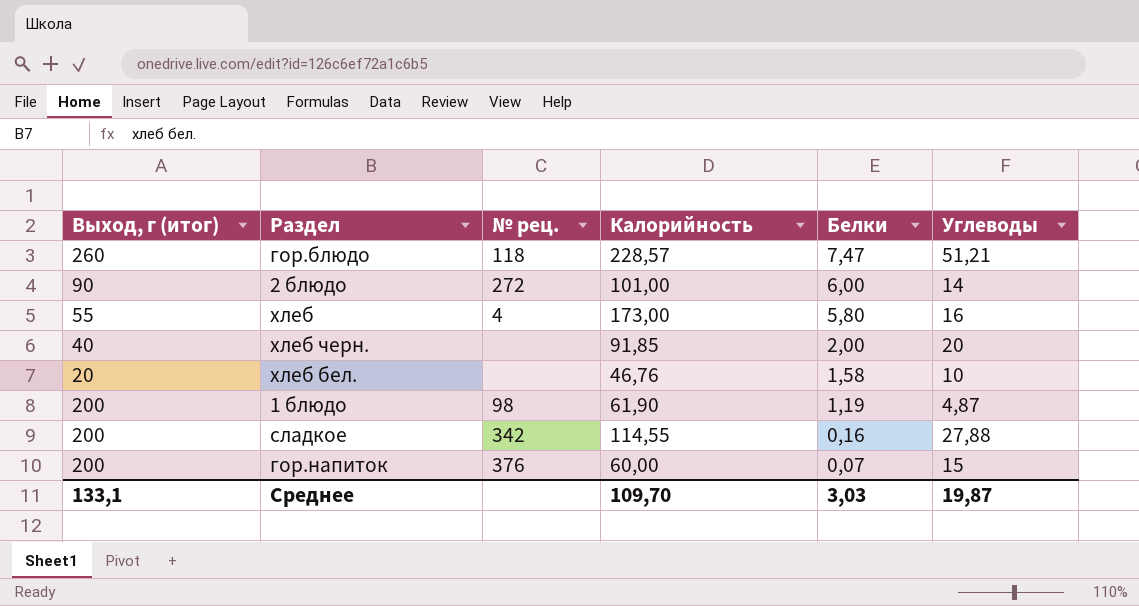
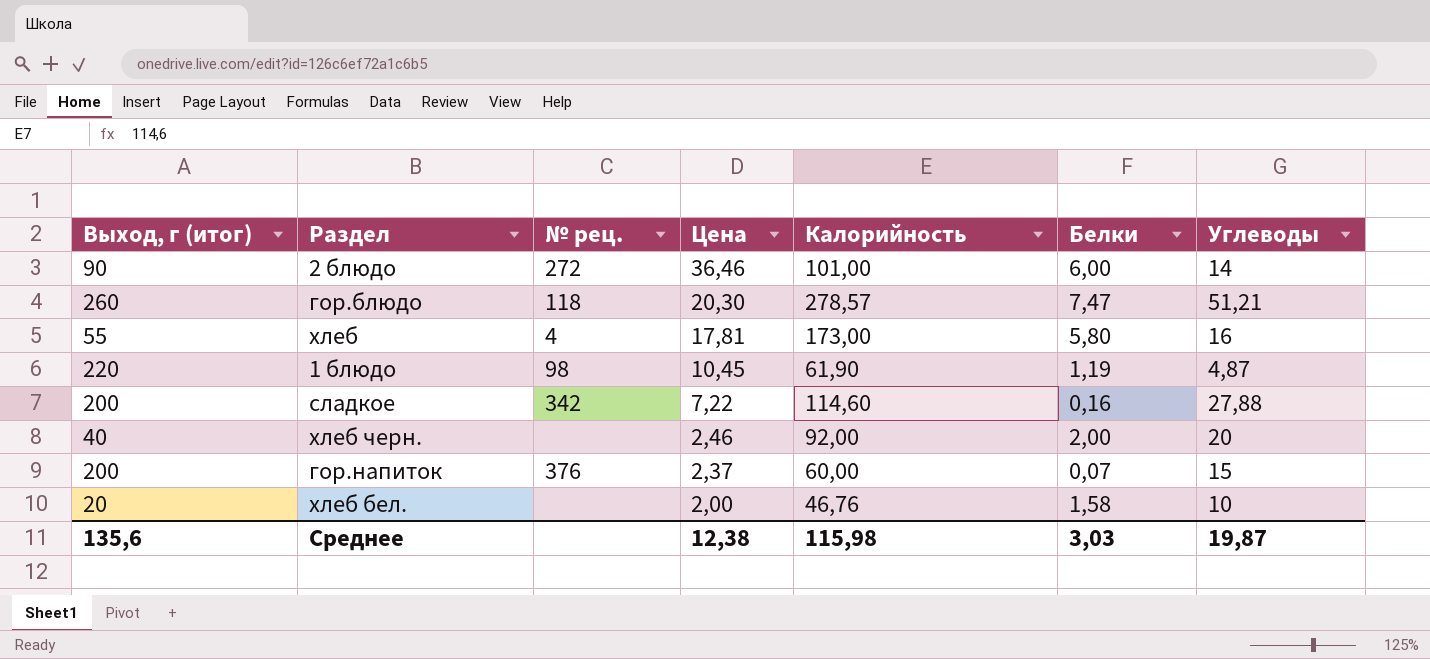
row order: Белки descending -> Цена descending
column Цена | position: none -> 4
гор.блюдо | Калорийность: 228,57 -> 278,57
1 блюдо | Выход, г (итог): 200 -> 220
сладкое | Калорийность: 114,55 -> 114,60
хлеб черн. | Калорийность: 91,85 -> 92,00
Среднее | Выход, г (итог): 133,1 -> 135,6
Среднее | Калорийность: 109,70 -> 115,98

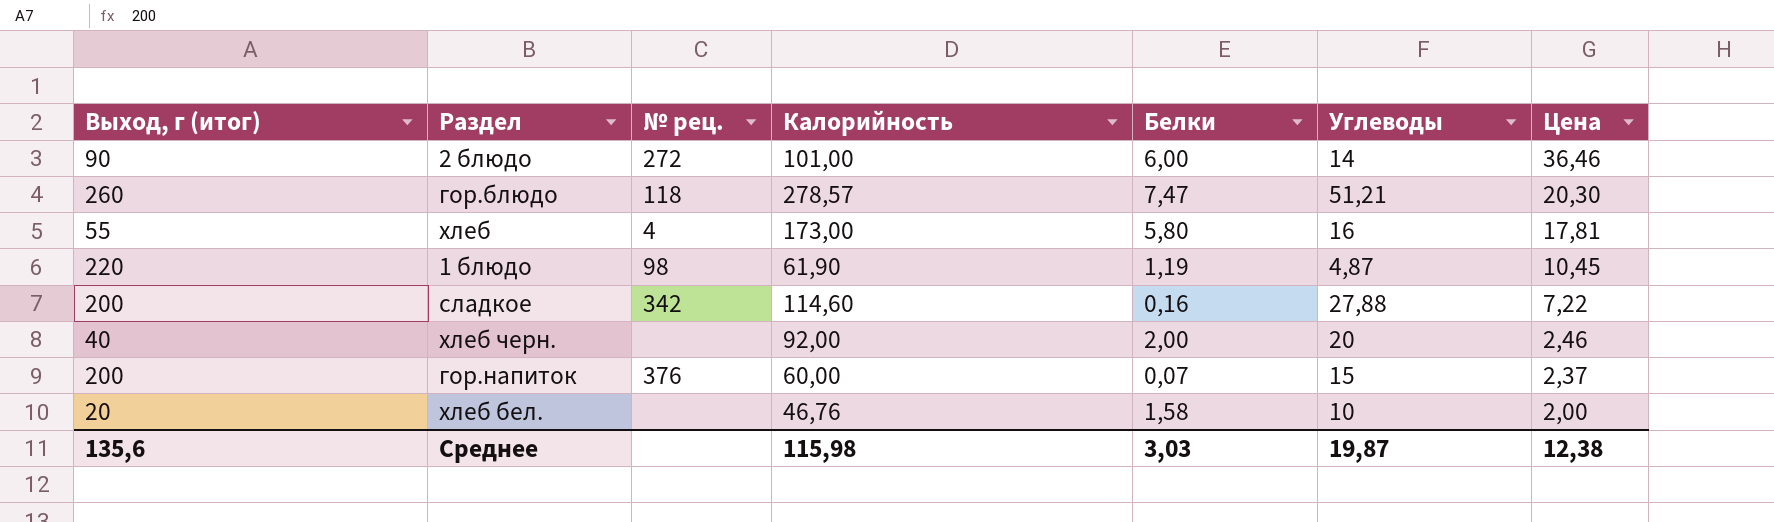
column Цена | position: 4 -> 7

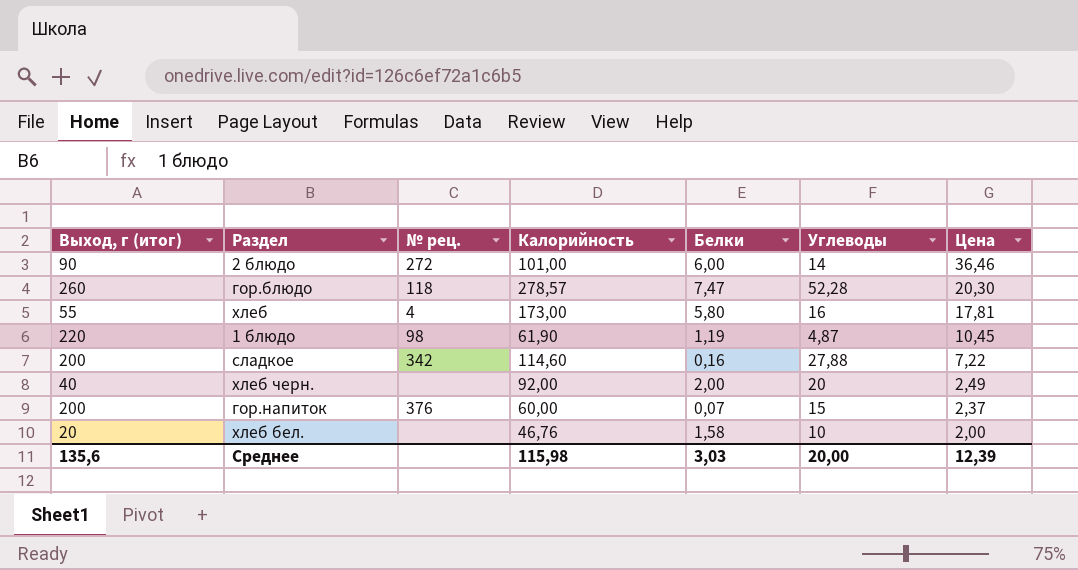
гор.блюдо | Углеводы: 51,21 -> 52,28
хлеб черн. | Цена: 2,46 -> 2,49
Среднее | Углеводы: 19,87 -> 20,00
Среднее | Цена: 12,38 -> 12,39

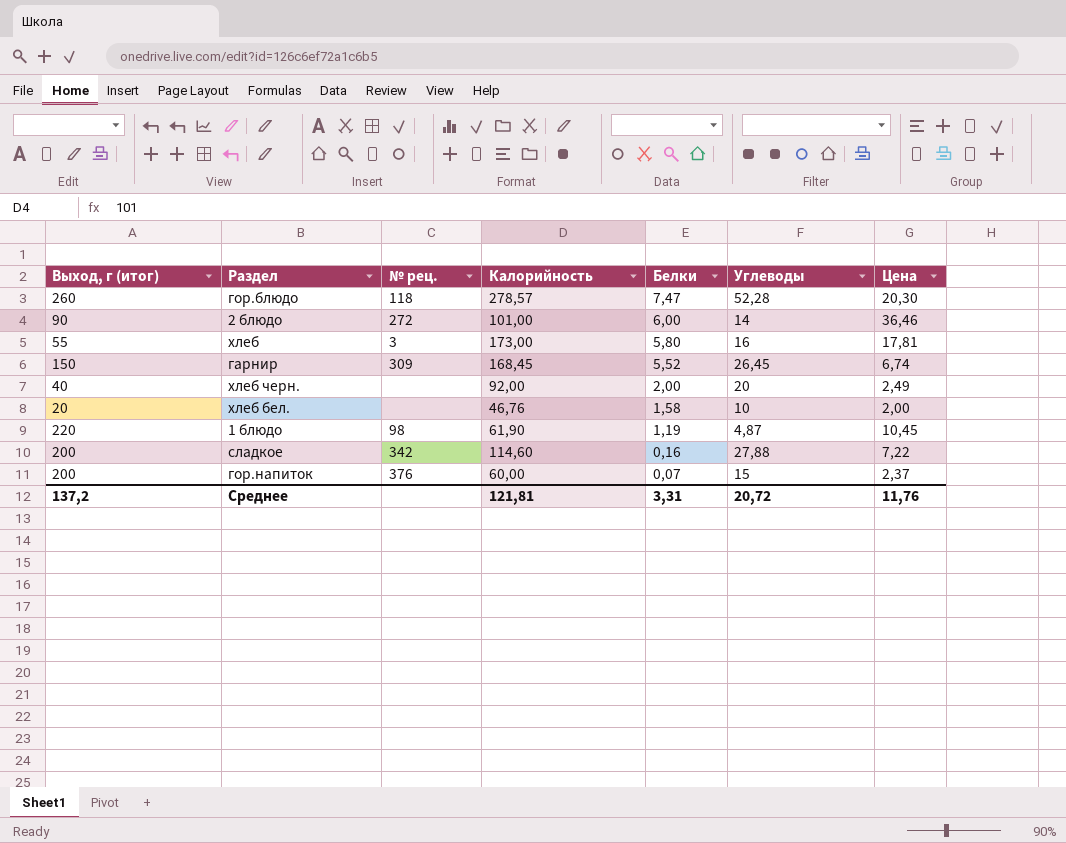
row order: Цена descending -> Белки descending
хлеб | № рец.: 4 -> 3
row гарнир: none -> 150 | 309 | 168,45 | 5,52 | 26,45 | 6,74
Среднее | Выход, г (итог): 135,6 -> 137,2
Среднее | Калорийность: 115,98 -> 121,81
Среднее | Белки: 3,03 -> 3,31
Среднее | Углеводы: 20,00 -> 20,72
Среднее | Цена: 12,39 -> 11,76

